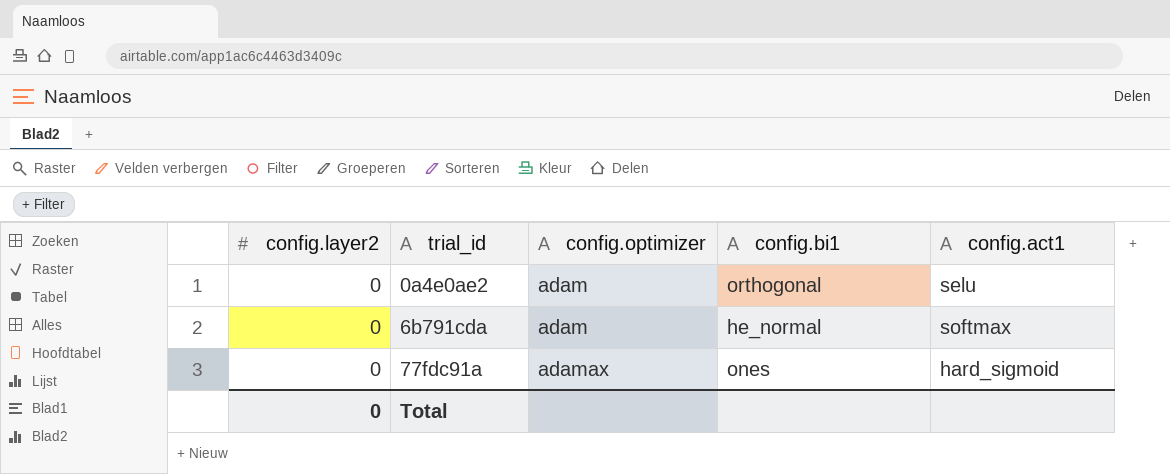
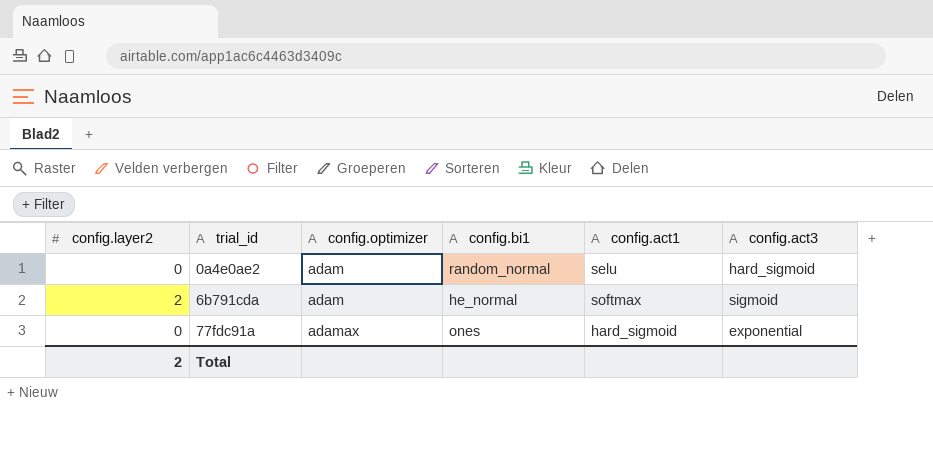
column config.act3 | position: none -> 6
0a4e0ae2 | config.bi1: orthogonal -> random_normal
6b791cda | config.layer2: 0 -> 2
Total | config.layer2: 0 -> 2

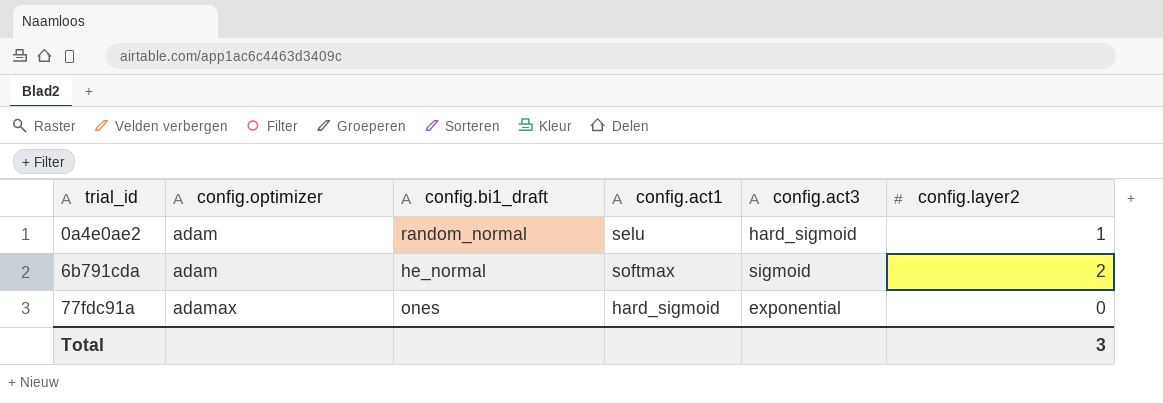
column name: config.bi1 -> config.bi1_draft
column config.layer2 | position: 1 -> 6
0a4e0ae2 | config.layer2: 0 -> 1
Total | config.layer2: 2 -> 3

